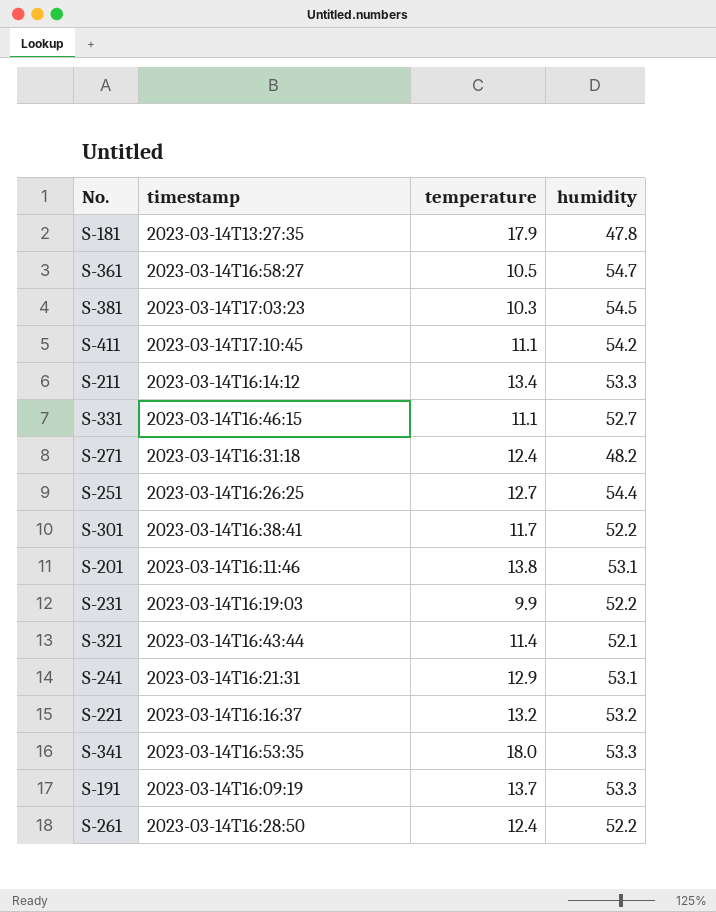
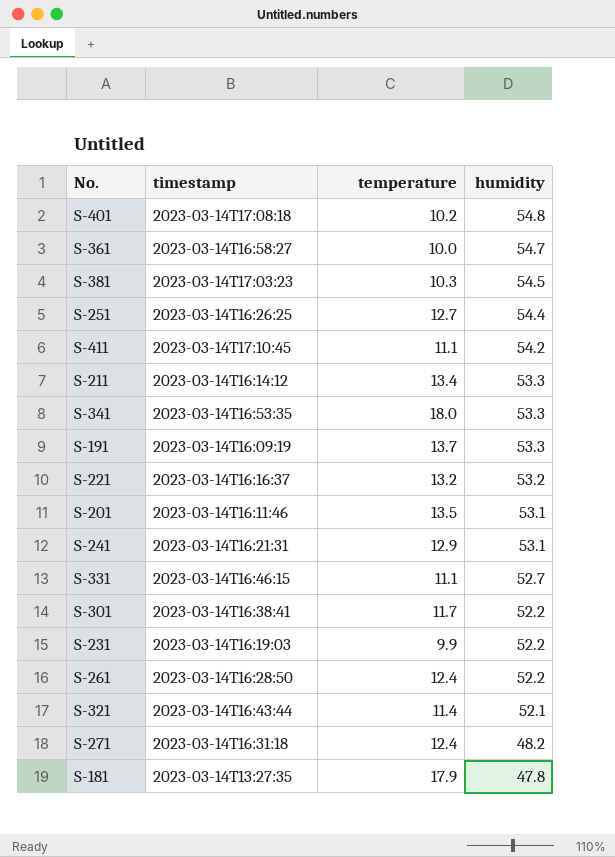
row order: none -> humidity descending
row S-401: none -> 2023-03-14T17:08:18 | 10.2 | 54.8
S-361 | temperature: 10.5 -> 10.0
S-201 | temperature: 13.8 -> 13.5

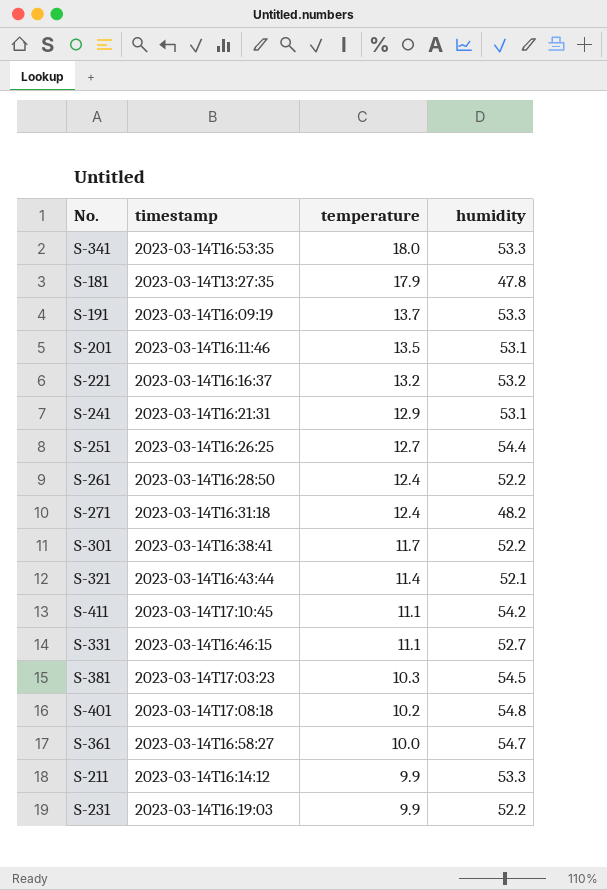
row order: humidity descending -> temperature descending
S-211 | temperature: 13.4 -> 9.9

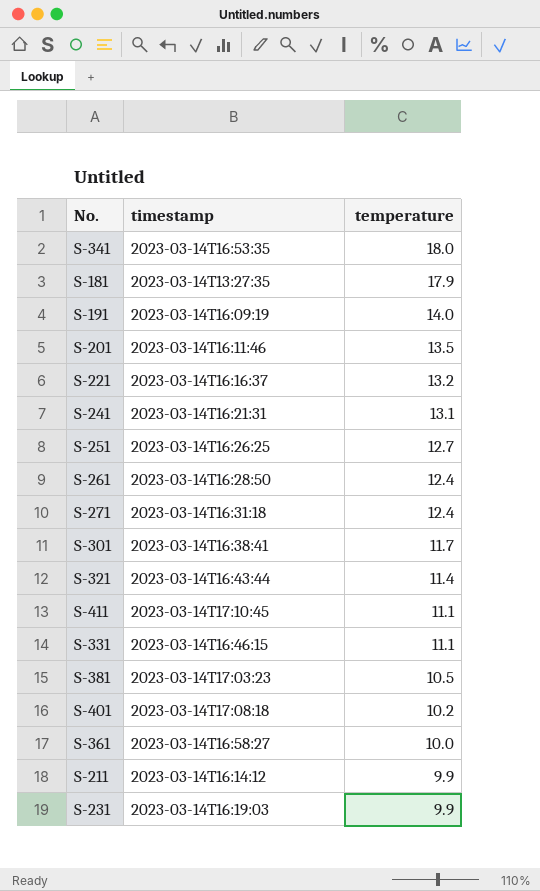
column humidity | position: 4 -> none
S-191 | temperature: 13.7 -> 14.0
S-241 | temperature: 12.9 -> 13.1
S-381 | temperature: 10.3 -> 10.5

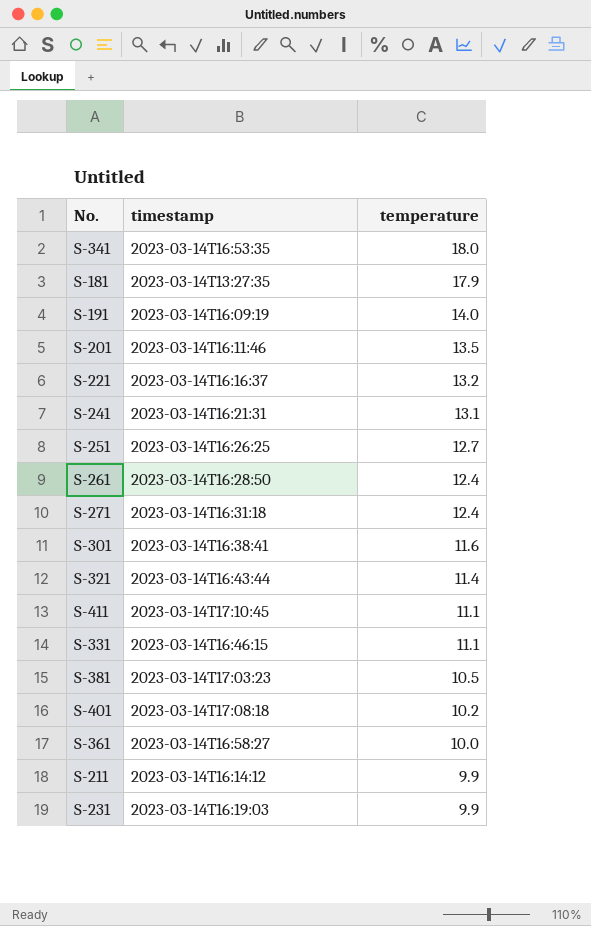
S-301 | temperature: 11.7 -> 11.6

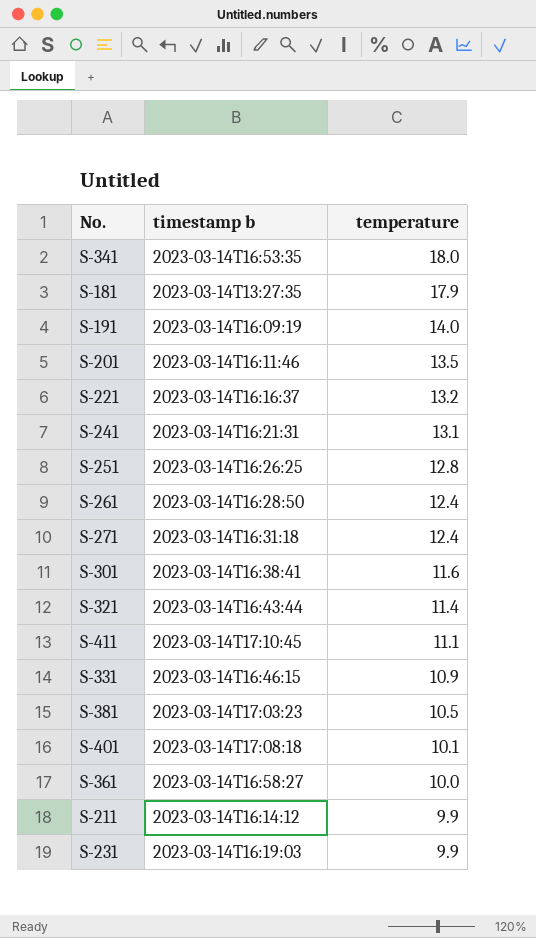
column name: timestamp -> timestamp b
S-251 | temperature: 12.7 -> 12.8
S-331 | temperature: 11.1 -> 10.9
S-401 | temperature: 10.2 -> 10.1

